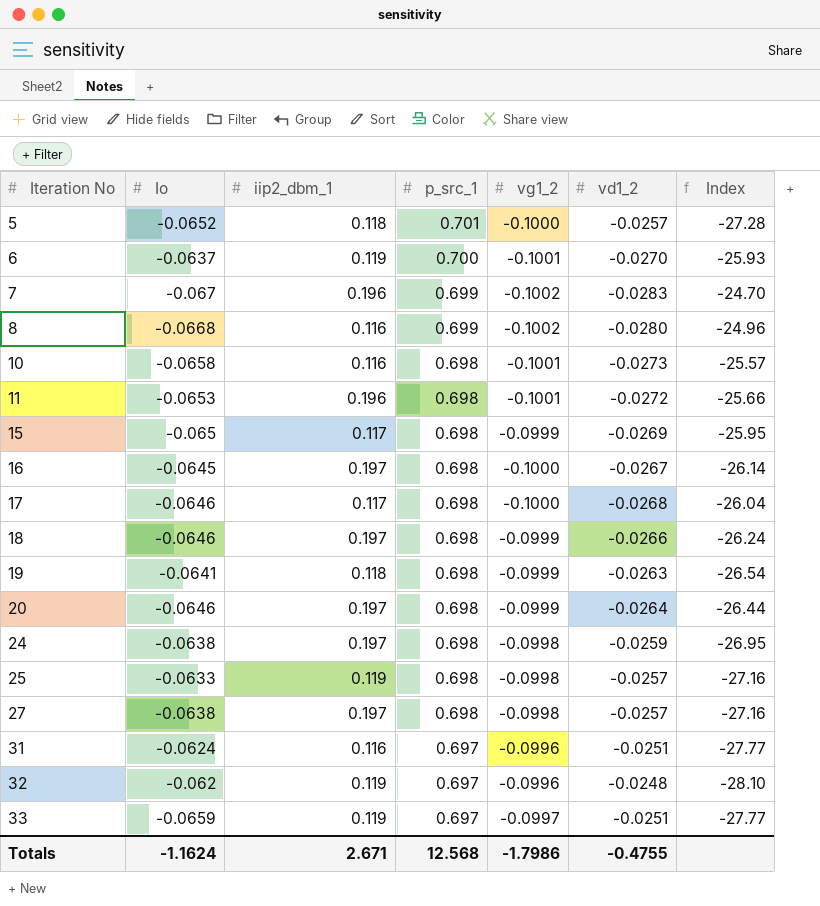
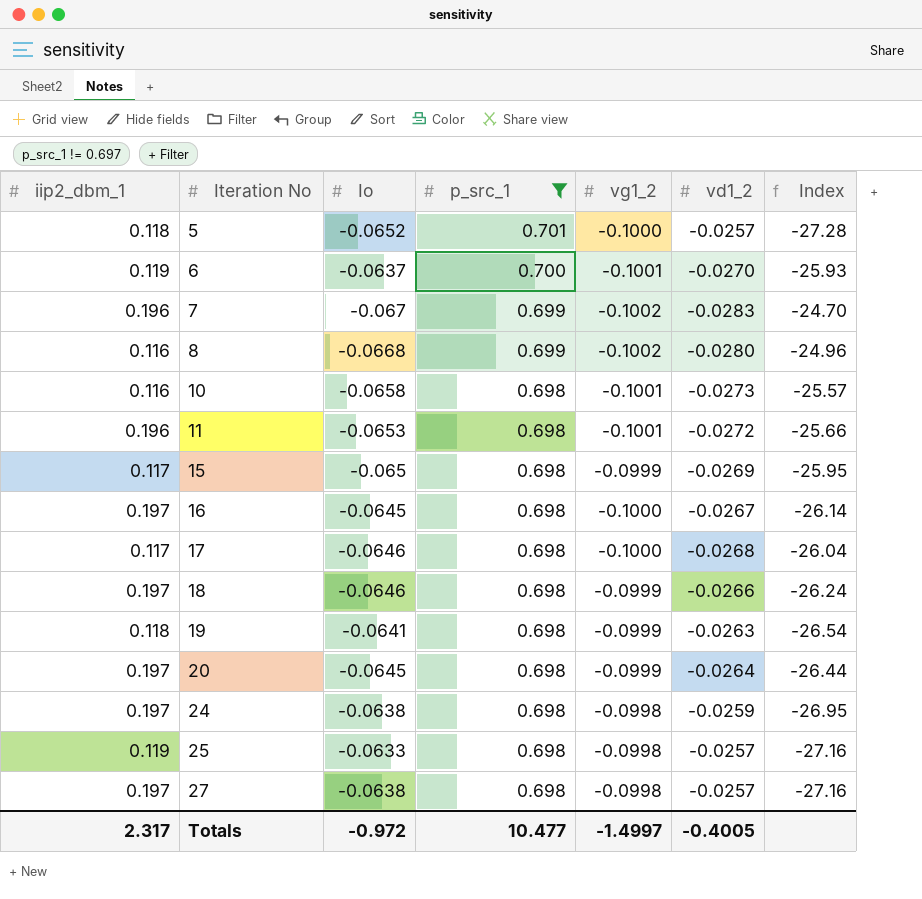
filter: none -> p_src_1 != 0.697
column iip2_dbm_1 | position: 3 -> 1
20 | Io: -0.0646 -> -0.0645
Totals | iip2_dbm_1: 2.671 -> 2.317
Totals | Io: -1.1624 -> -0.972
Totals | p_src_1: 12.568 -> 10.477
Totals | vg1_2: -1.7986 -> -1.4997
Totals | vd1_2: -0.4755 -> -0.4005

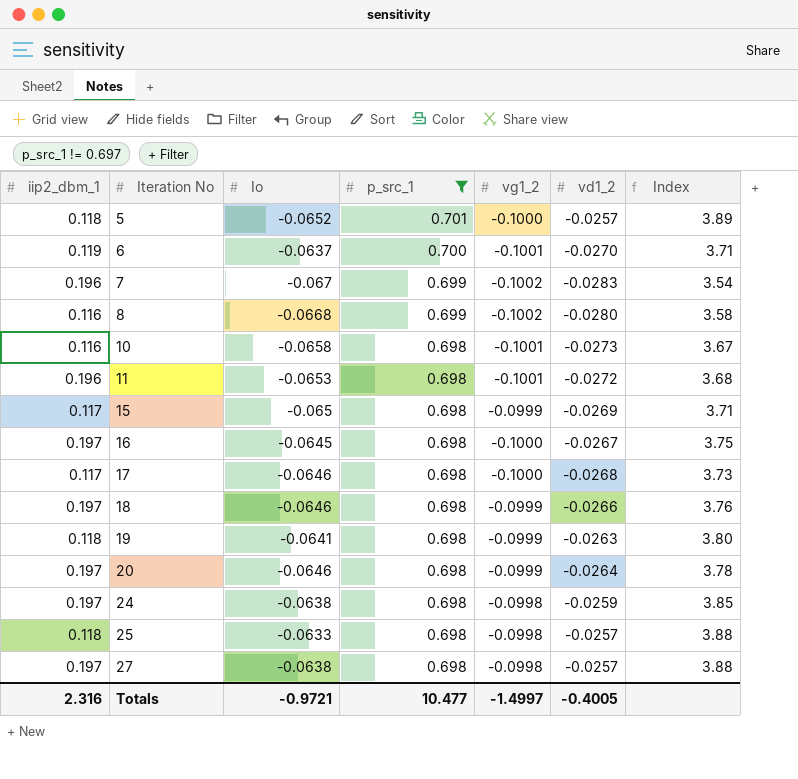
column Index | formula: [p_src_1] / [vd1_2] -> [vg1_2] / [vd1_2]
20 | Io: -0.0645 -> -0.0646
25 | iip2_dbm_1: 0.119 -> 0.118
Totals | iip2_dbm_1: 2.317 -> 2.316
Totals | Io: -0.972 -> -0.9721

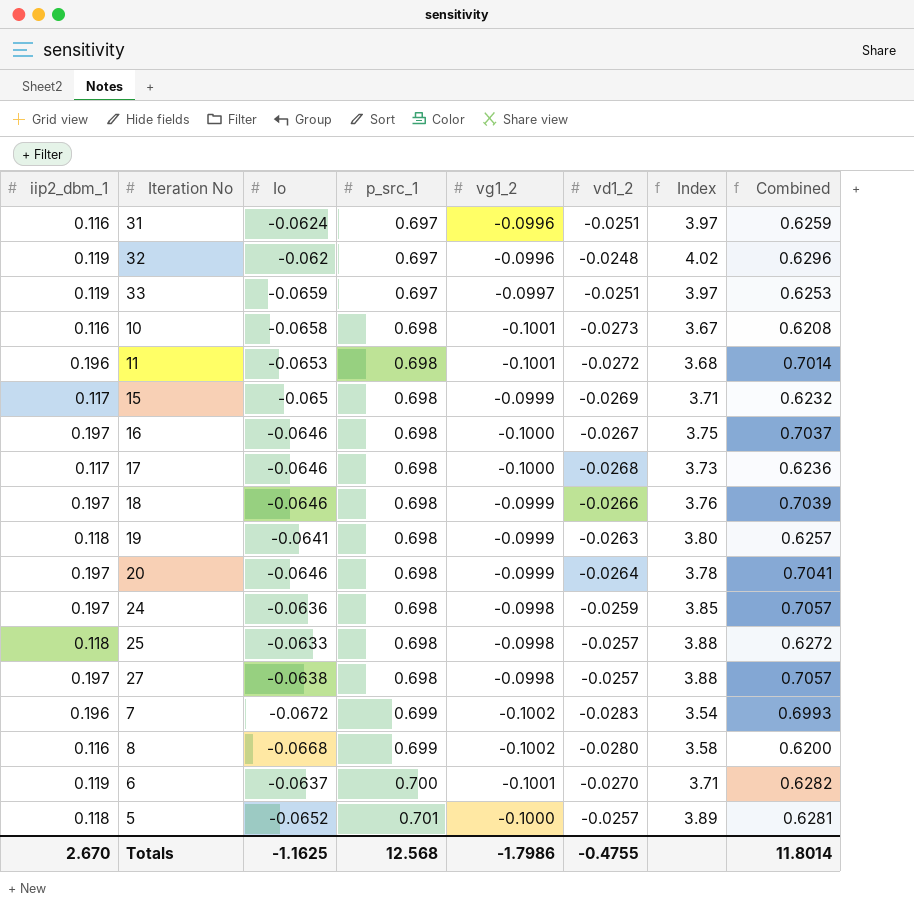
filter: p_src_1 != 0.697 -> none
row order: Iteration No ascending -> p_src_1 ascending
column Combined | formula: none -> [iip2_dbm_1] + [Io] + [p_src_1] + [vg1_2] + [vd1_2]
16 | Io: -0.0645 -> -0.0646
24 | Io: -0.0638 -> -0.0636
7 | Io: -0.067 -> -0.0672
Totals | iip2_dbm_1: 2.316 -> 2.670
Totals | Io: -0.9721 -> -1.1625
Totals | p_src_1: 10.477 -> 12.568
Totals | vg1_2: -1.4997 -> -1.7986
Totals | vd1_2: -0.4005 -> -0.4755

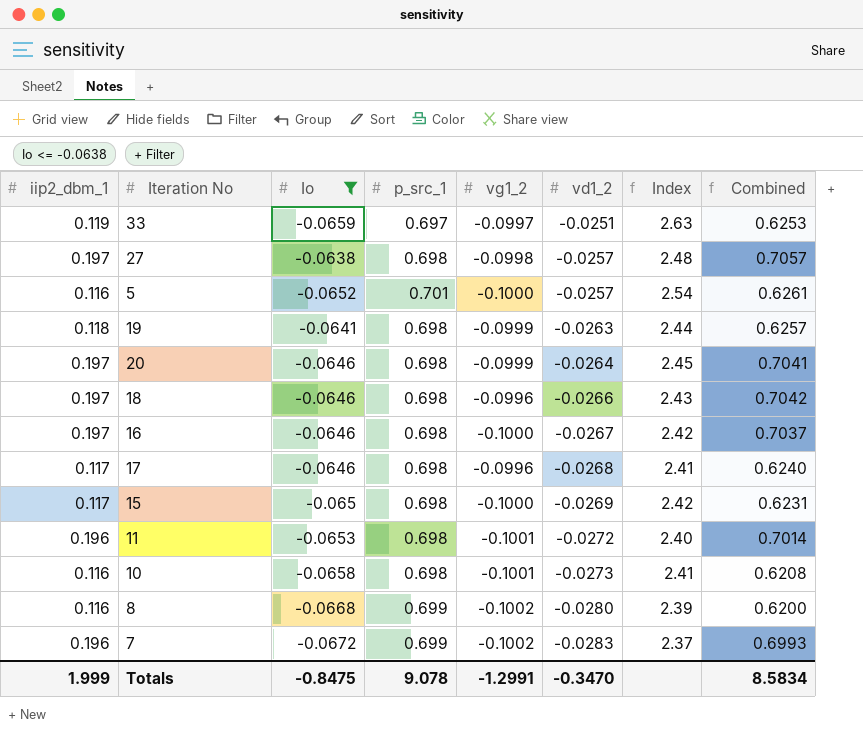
filter: none -> Io <= -0.0638
row order: p_src_1 ascending -> vd1_2 descending
column Index | formula: [vg1_2] / [vd1_2] -> [Io] / [vd1_2]
5 | iip2_dbm_1: 0.118 -> 0.116
5 | Combined: 0.6281 -> 0.6261
18 | vg1_2: -0.0999 -> -0.0996
18 | Combined: 0.7039 -> 0.7042
17 | vg1_2: -0.1000 -> -0.0996
17 | Combined: 0.6236 -> 0.6240
15 | vg1_2: -0.0999 -> -0.1000
15 | Combined: 0.6232 -> 0.6231
Totals | iip2_dbm_1: 2.670 -> 1.999
Totals | Io: -1.1625 -> -0.8475
Totals | p_src_1: 12.568 -> 9.078
Totals | vg1_2: -1.7986 -> -1.2991
Totals | vd1_2: -0.4755 -> -0.3470
Totals | Combined: 11.8014 -> 8.5834

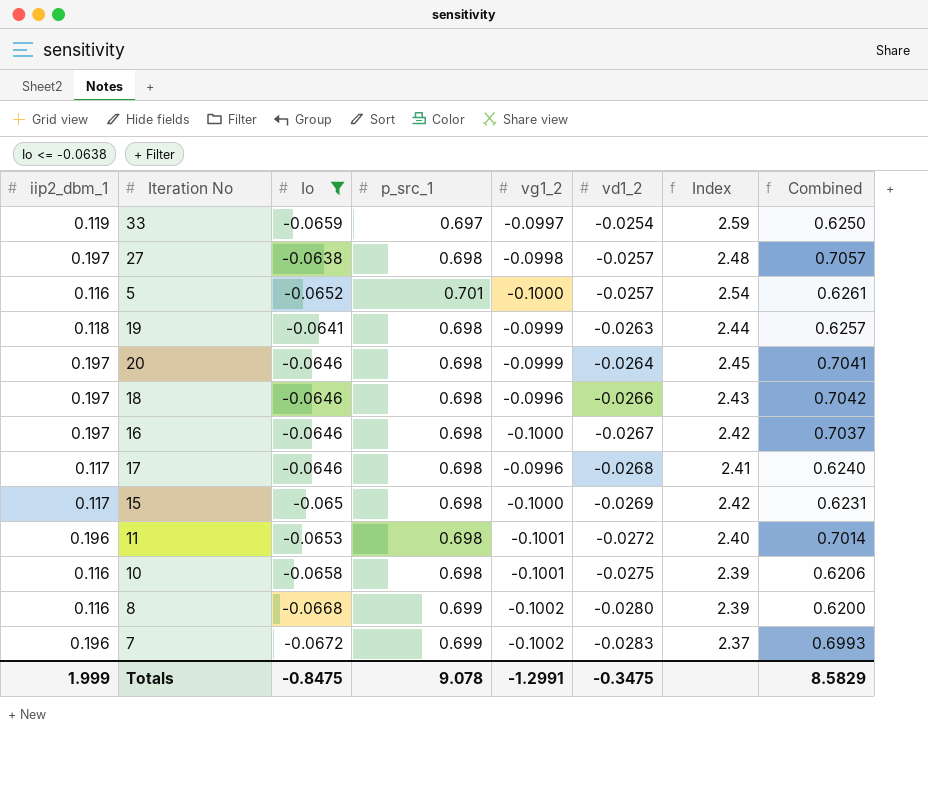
33 | vd1_2: -0.0251 -> -0.0254
33 | Index: 2.63 -> 2.59
33 | Combined: 0.6253 -> 0.6250
10 | vd1_2: -0.0273 -> -0.0275
10 | Index: 2.41 -> 2.39
10 | Combined: 0.6208 -> 0.6206
Totals | vd1_2: -0.3470 -> -0.3475
Totals | Combined: 8.5834 -> 8.5829

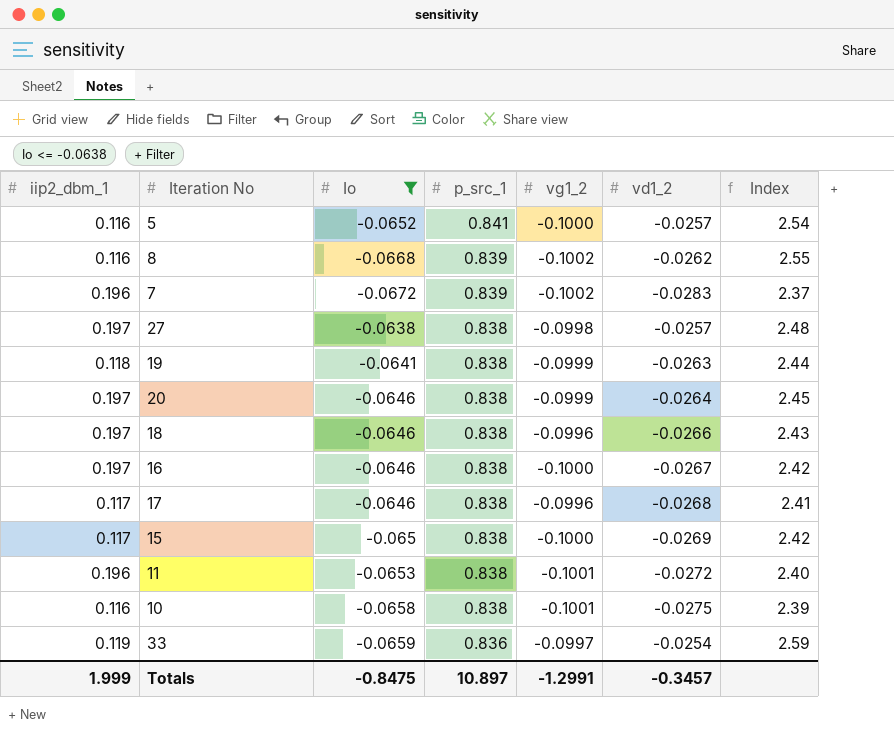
row order: vd1_2 descending -> p_src_1 descending
column Combined | formula: [iip2_dbm_1] + [Io] + [p_src_1] + [vg1_2] + [vd1_2] -> none
5 | p_src_1: 0.701 -> 0.841
8 | p_src_1: 0.699 -> 0.839
8 | vd1_2: -0.0280 -> -0.0262
8 | Index: 2.39 -> 2.55
7 | p_src_1: 0.699 -> 0.839
27 | p_src_1: 0.698 -> 0.838
19 | p_src_1: 0.698 -> 0.838
20 | p_src_1: 0.698 -> 0.838
18 | p_src_1: 0.698 -> 0.838
16 | p_src_1: 0.698 -> 0.838
17 | p_src_1: 0.698 -> 0.838
15 | p_src_1: 0.698 -> 0.838
11 | p_src_1: 0.698 -> 0.838
10 | p_src_1: 0.698 -> 0.838
33 | p_src_1: 0.697 -> 0.836
Totals | p_src_1: 9.078 -> 10.897
Totals | vd1_2: -0.3475 -> -0.3457

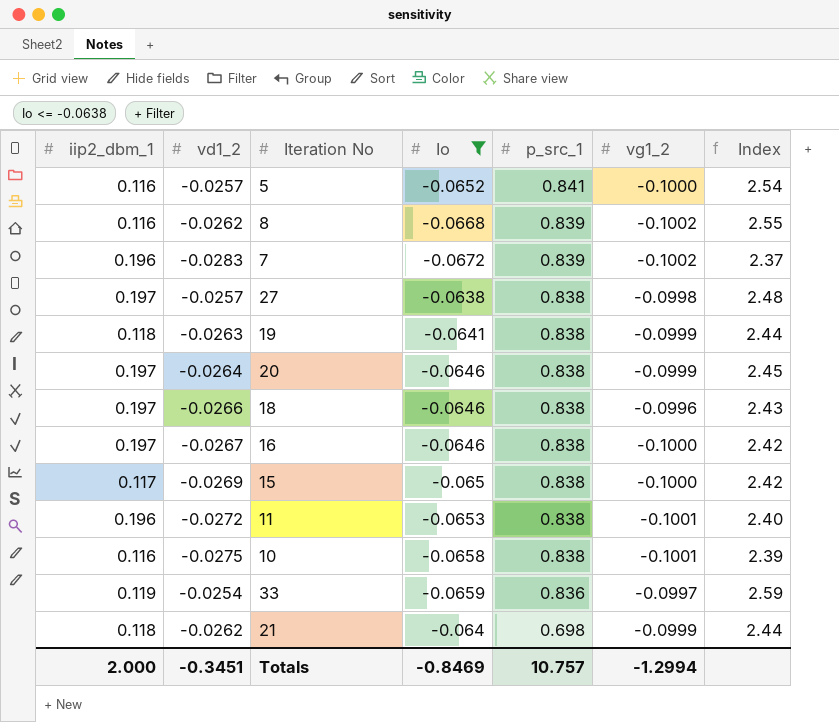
column vd1_2 | position: 6 -> 2
row 17: 0.117 | -0.0646 | 0.838 | -0.0996 | -0.0268 | 2.41 -> none
row 21: none -> 0.118 | -0.0262 | -0.064 | 0.698 | -0.0999 | 2.44
Totals | iip2_dbm_1: 1.999 -> 2.000
Totals | vd1_2: -0.3457 -> -0.3451
Totals | Io: -0.8475 -> -0.8469
Totals | p_src_1: 10.897 -> 10.757
Totals | vg1_2: -1.2991 -> -1.2994

